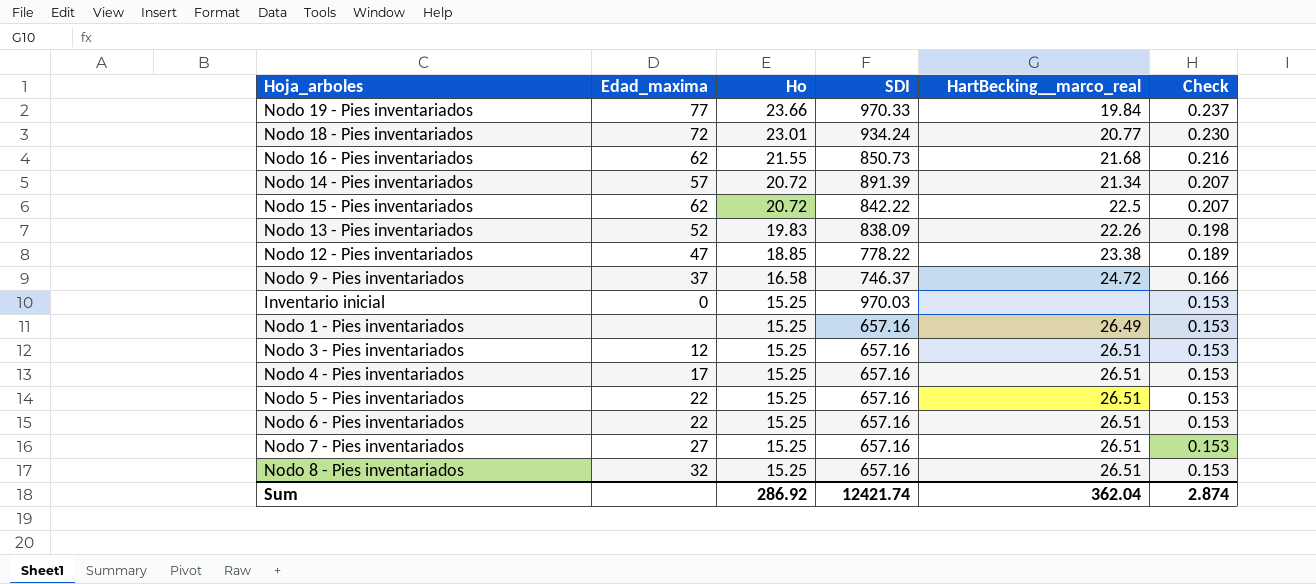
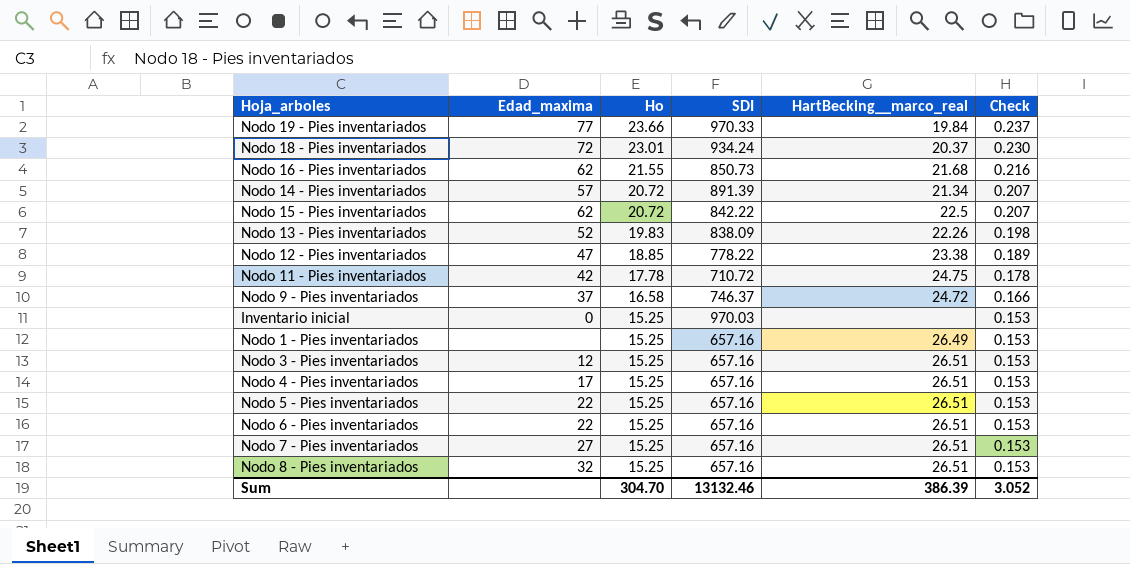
Nodo 18 - Pies inventariados | HartBecking__marco_real: 20.77 -> 20.37
row Nodo 11 - Pies inventariados: none -> 42 | 17.78 | 710.72 | 24.75 | 0.178
Sum | Ho: 286.92 -> 304.70
Sum | SDI: 12421.74 -> 13132.46
Sum | HartBecking__marco_real: 362.04 -> 386.39
Sum | Check: 2.874 -> 3.052

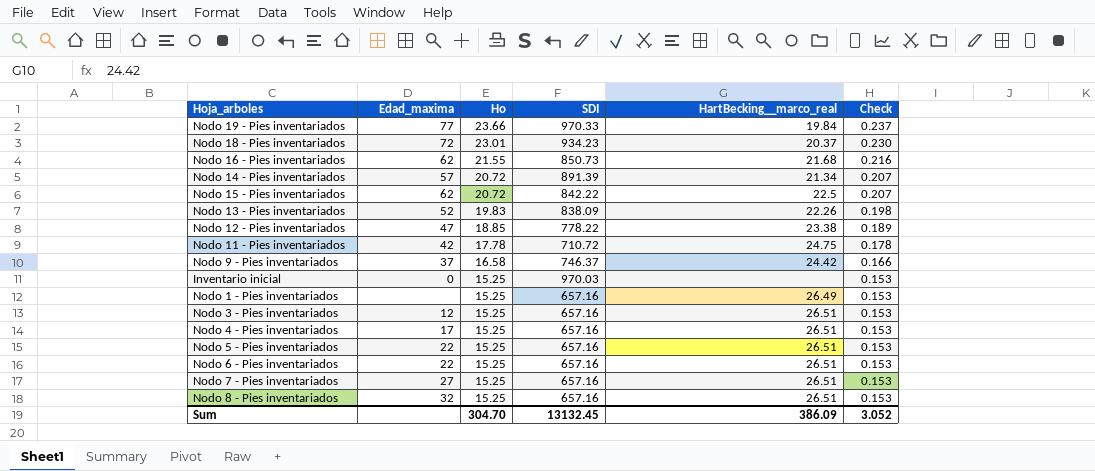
Nodo 18 - Pies inventariados | SDI: 934.24 -> 934.23
Nodo 9 - Pies inventariados | HartBecking__marco_real: 24.72 -> 24.42
Sum | SDI: 13132.46 -> 13132.45
Sum | HartBecking__marco_real: 386.39 -> 386.09

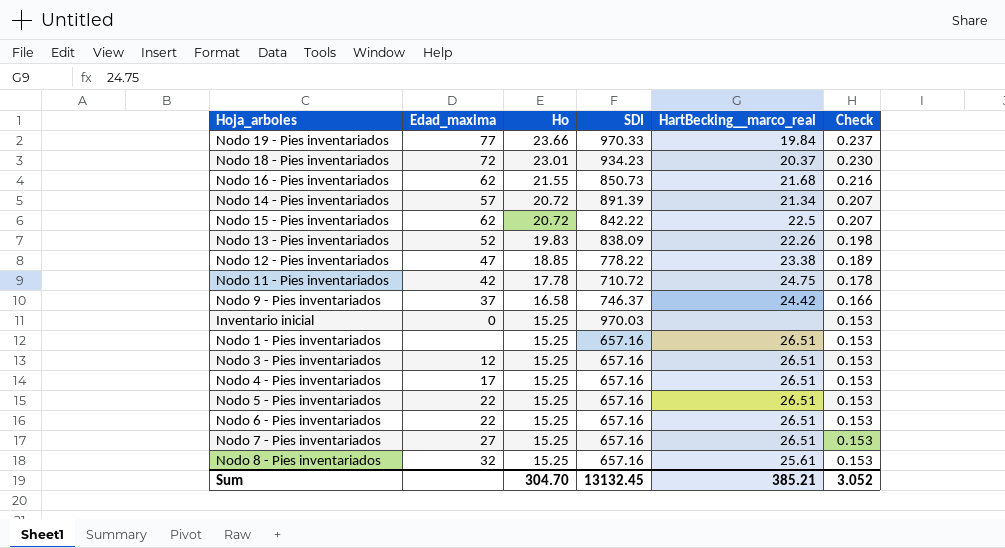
Nodo 1 - Pies inventariados | HartBecking__marco_real: 26.49 -> 26.51
Nodo 8 - Pies inventariados | HartBecking__marco_real: 26.51 -> 25.61
Sum | HartBecking__marco_real: 386.09 -> 385.21

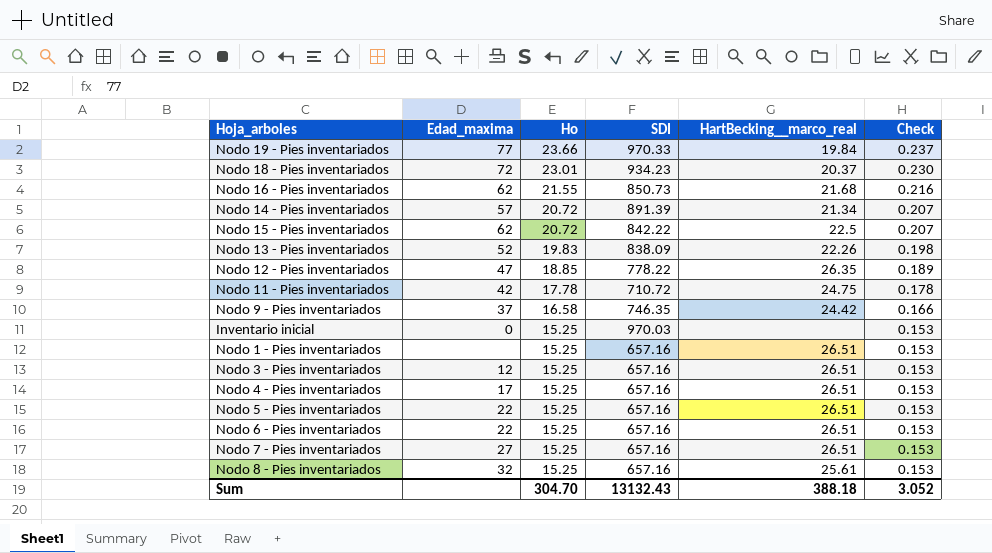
Nodo 12 - Pies inventariados | HartBecking__marco_real: 23.38 -> 26.35
Nodo 9 - Pies inventariados | SDI: 746.37 -> 746.35
Sum | SDI: 13132.45 -> 13132.43
Sum | HartBecking__marco_real: 385.21 -> 388.18

